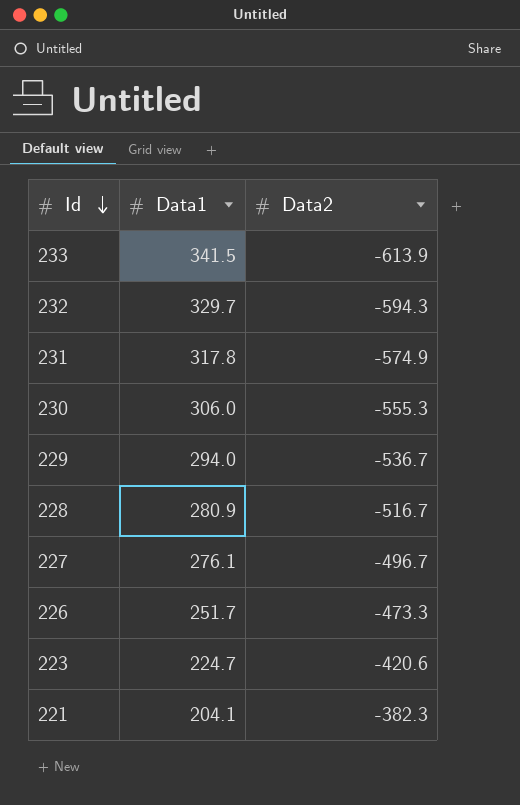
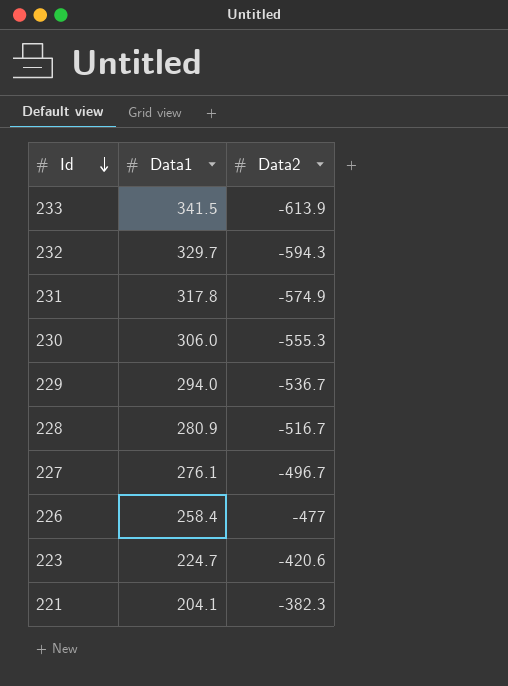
226 | Data1: 251.7 -> 258.4
226 | Data2: -473.3 -> -477

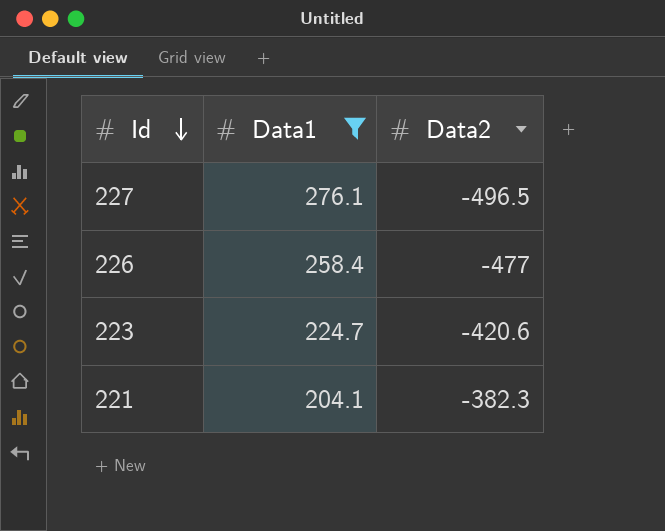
filter: none -> Data1 <= 276.1
227 | Data2: -496.7 -> -496.5

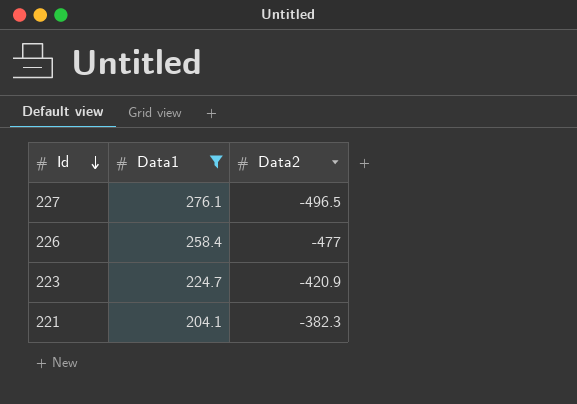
223 | Data2: -420.6 -> -420.9

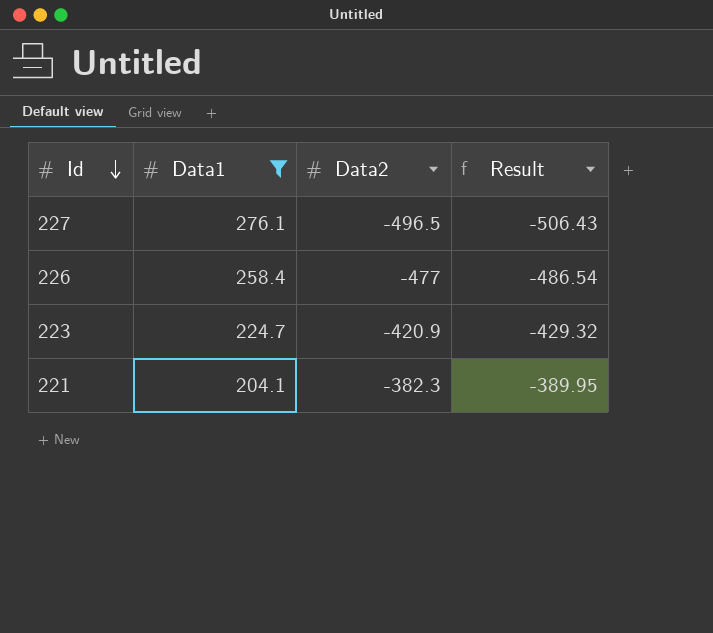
column Result | formula: none -> [Data2] * 1.02

